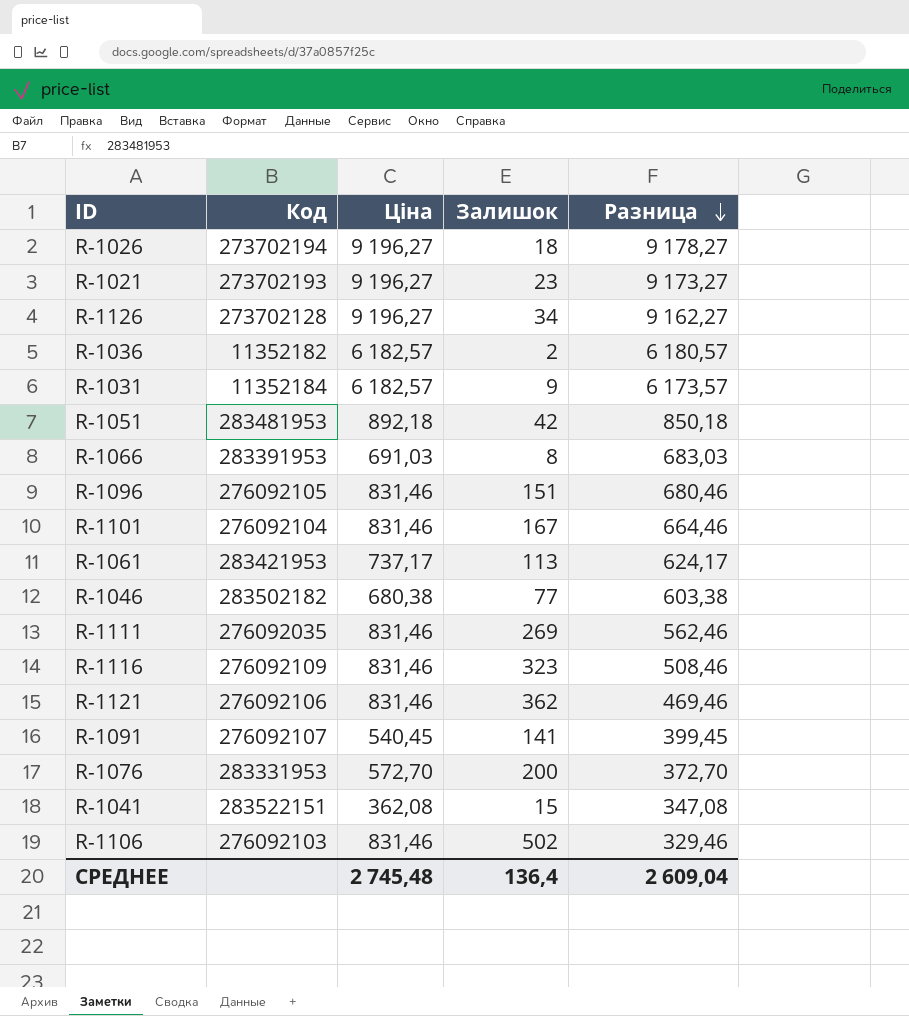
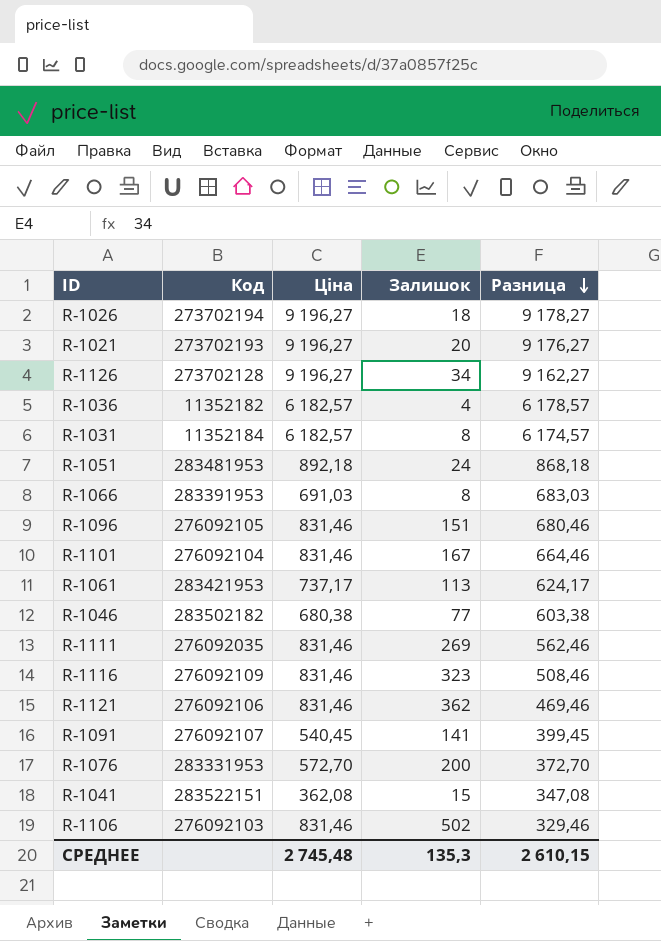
R-1021 | Залишок: 23 -> 20
R-1021 | Разница: 9 173,27 -> 9 176,27
R-1036 | Залишок: 2 -> 4
R-1036 | Разница: 6 180,57 -> 6 178,57
R-1031 | Залишок: 9 -> 8
R-1031 | Разница: 6 173,57 -> 6 174,57
R-1051 | Залишок: 42 -> 24
R-1051 | Разница: 850,18 -> 868,18
СРЕДНЕЕ | Залишок: 136,4 -> 135,3
СРЕДНЕЕ | Разница: 2 609,04 -> 2 610,15

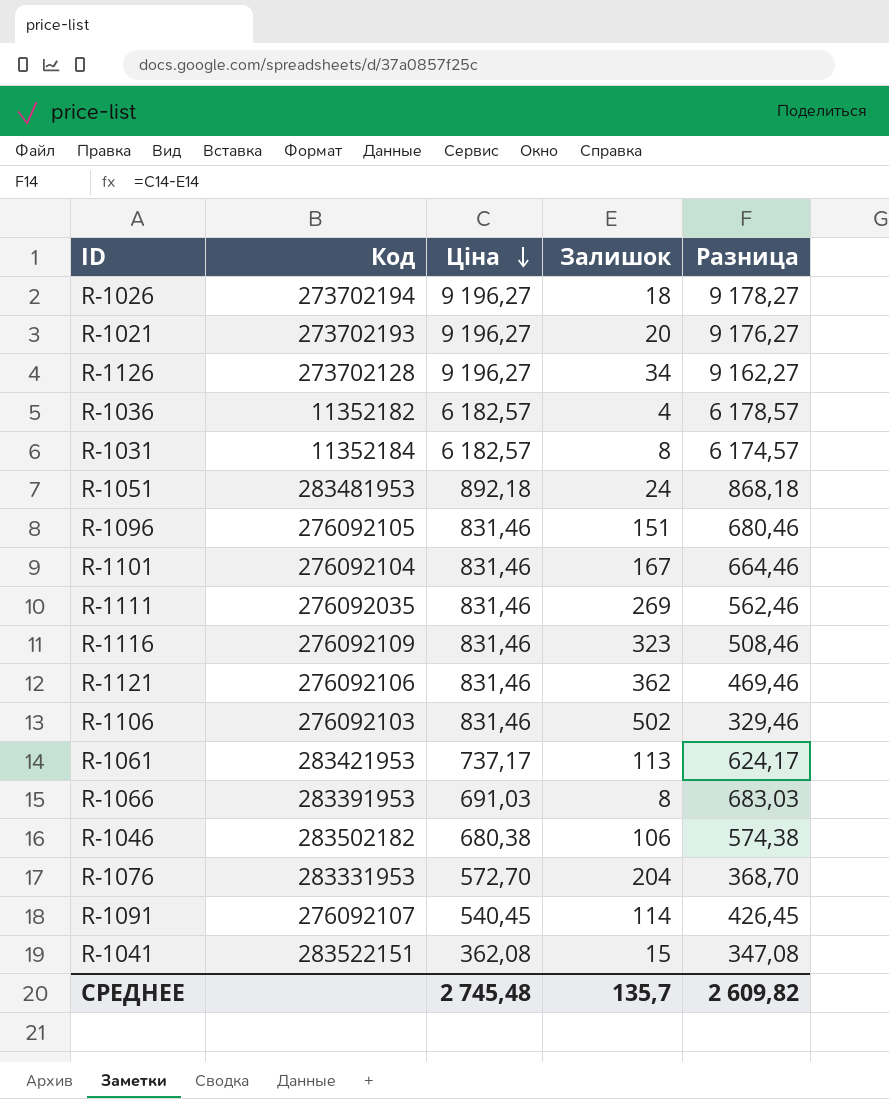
row order: Разница descending -> Ціна descending
R-1046 | Залишок: 77 -> 106
R-1046 | Разница: 603,38 -> 574,38
R-1076 | Залишок: 200 -> 204
R-1076 | Разница: 372,70 -> 368,70
R-1091 | Залишок: 141 -> 114
R-1091 | Разница: 399,45 -> 426,45
СРЕДНЕЕ | Залишок: 135,3 -> 135,7
СРЕДНЕЕ | Разница: 2 610,15 -> 2 609,82

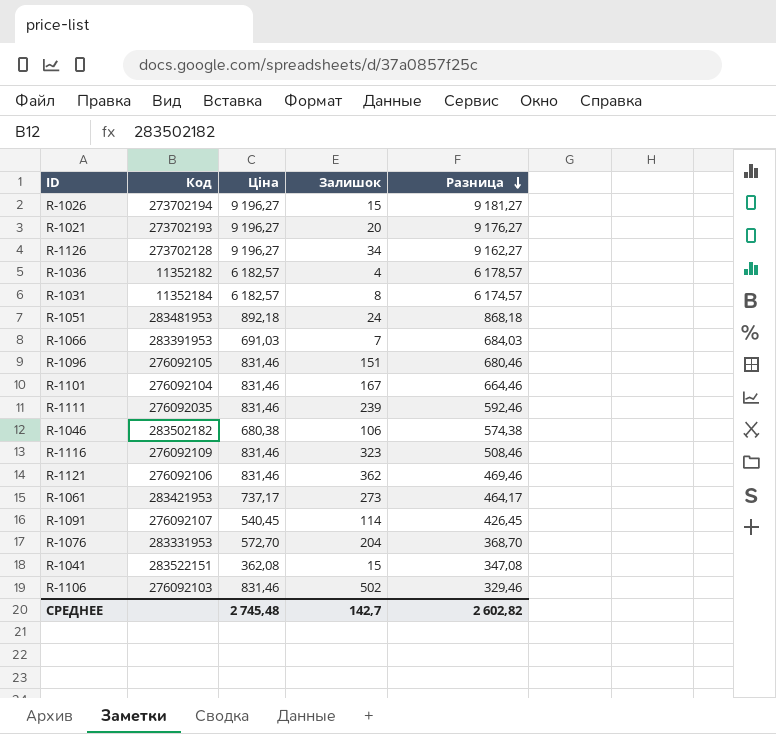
row order: Ціна descending -> Разница descending
R-1026 | Залишок: 18 -> 15
R-1026 | Разница: 9 178,27 -> 9 181,27
R-1066 | Залишок: 8 -> 7
R-1066 | Разница: 683,03 -> 684,03
R-1111 | Залишок: 269 -> 239
R-1111 | Разница: 562,46 -> 592,46
R-1061 | Залишок: 113 -> 273
R-1061 | Разница: 624,17 -> 464,17
СРЕДНЕЕ | Залишок: 135,7 -> 142,7
СРЕДНЕЕ | Разница: 2 609,82 -> 2 602,82

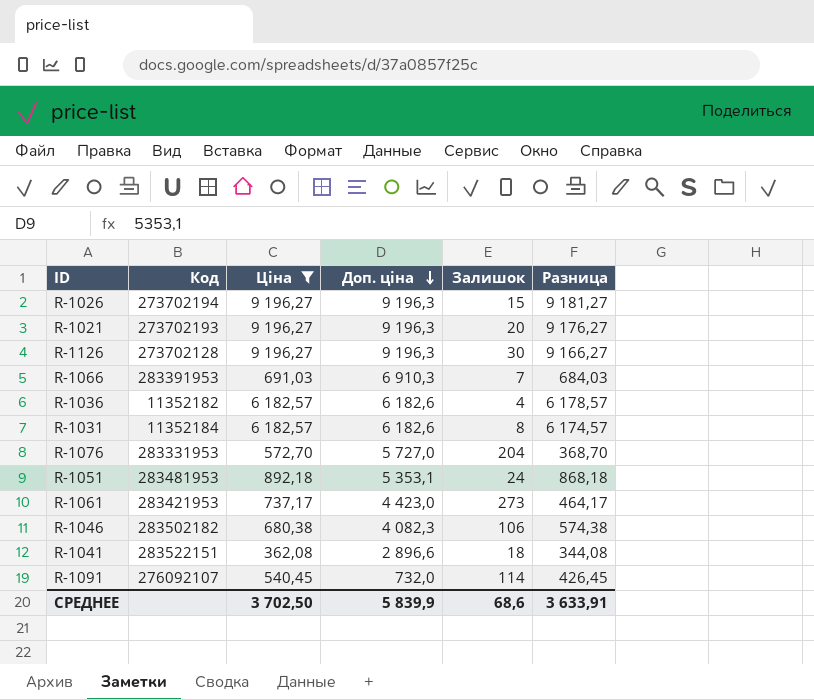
filter: none -> Ціна != 831,46
row order: Разница descending -> Доп. ціна descending
column Доп. ціна | position: none -> 4
R-1126 | Залишок: 34 -> 30
R-1126 | Разница: 9 162,27 -> 9 166,27
R-1041 | Залишок: 15 -> 18
R-1041 | Разница: 347,08 -> 344,08
СРЕДНЕЕ | Ціна: 2 745,48 -> 3 702,50
СРЕДНЕЕ | Залишок: 142,7 -> 68,6
СРЕДНЕЕ | Разница: 2 602,82 -> 3 633,91

